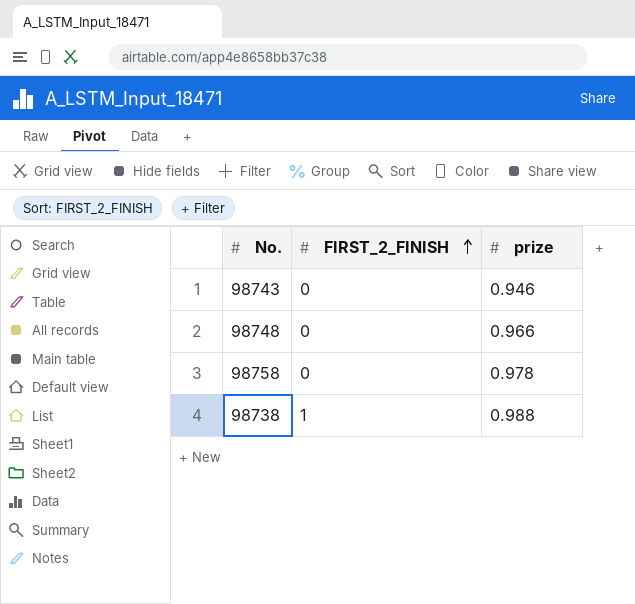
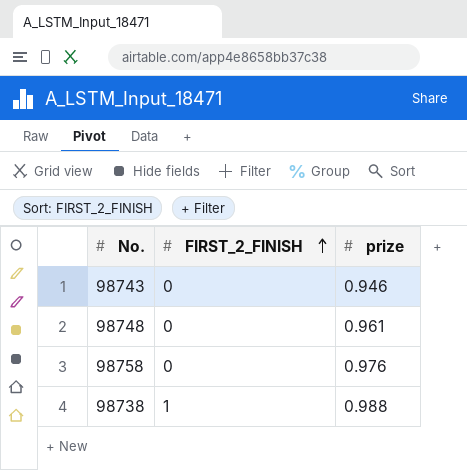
98748 | prize: 0.966 -> 0.961
98758 | prize: 0.978 -> 0.976

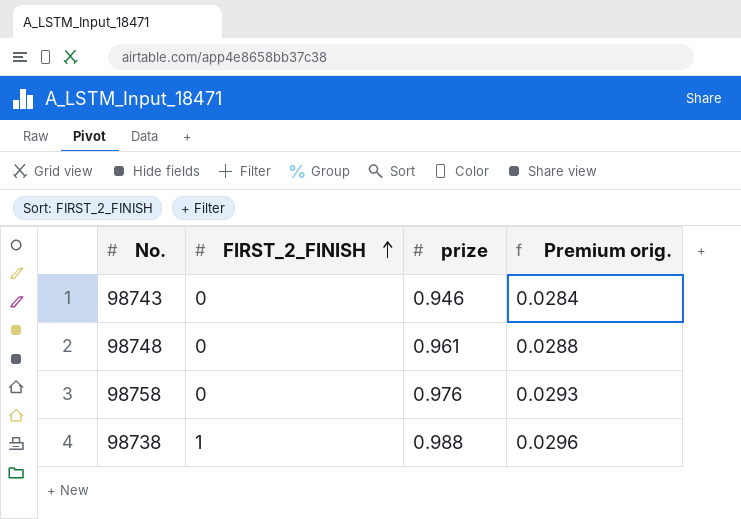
column Premium orig. | formula: none -> [prize] * 0.03

